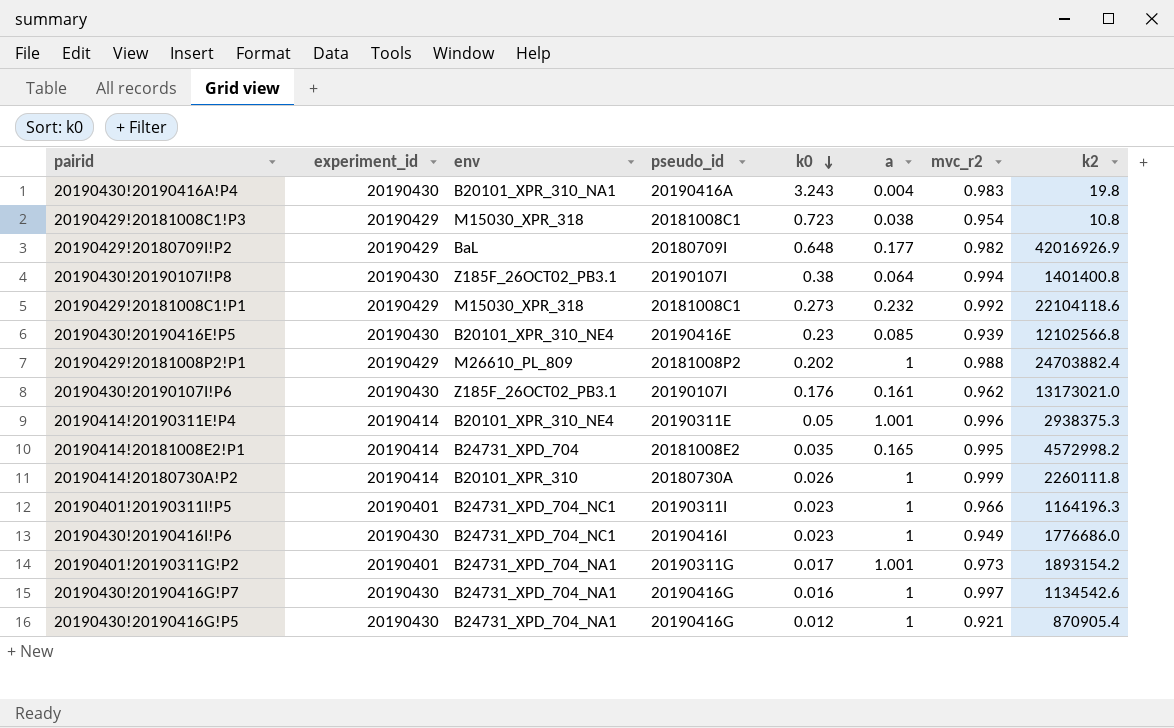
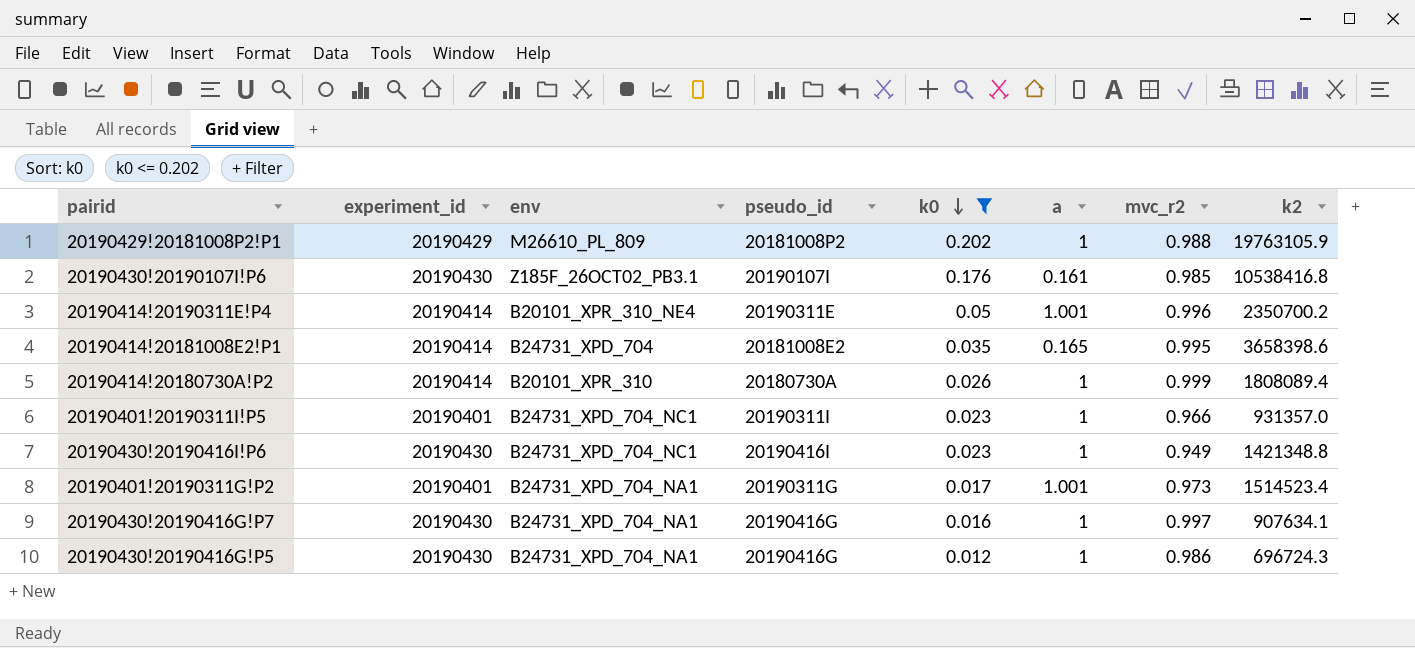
filter: none -> k0 <= 0.202
20190429!20181008P2!P1 | k2: 24703882.4 -> 19763105.9
20190430!20190107I!P6 | mvc_r2: 0.962 -> 0.985
20190430!20190107I!P6 | k2: 13173021.0 -> 10538416.8
20190414!20190311E!P4 | k2: 2938375.3 -> 2350700.2
20190414!20181008E2!P1 | k2: 4572998.2 -> 3658398.6
20190414!20180730A!P2 | k2: 2260111.8 -> 1808089.4
20190401!20190311I!P5 | k2: 1164196.3 -> 931357.0
20190430!20190416I!P6 | k2: 1776686.0 -> 1421348.8
20190401!20190311G!P2 | k2: 1893154.2 -> 1514523.4
20190430!20190416G!P7 | k2: 1134542.6 -> 907634.1
20190430!20190416G!P5 | mvc_r2: 0.921 -> 0.986
20190430!20190416G!P5 | k2: 870905.4 -> 696724.3

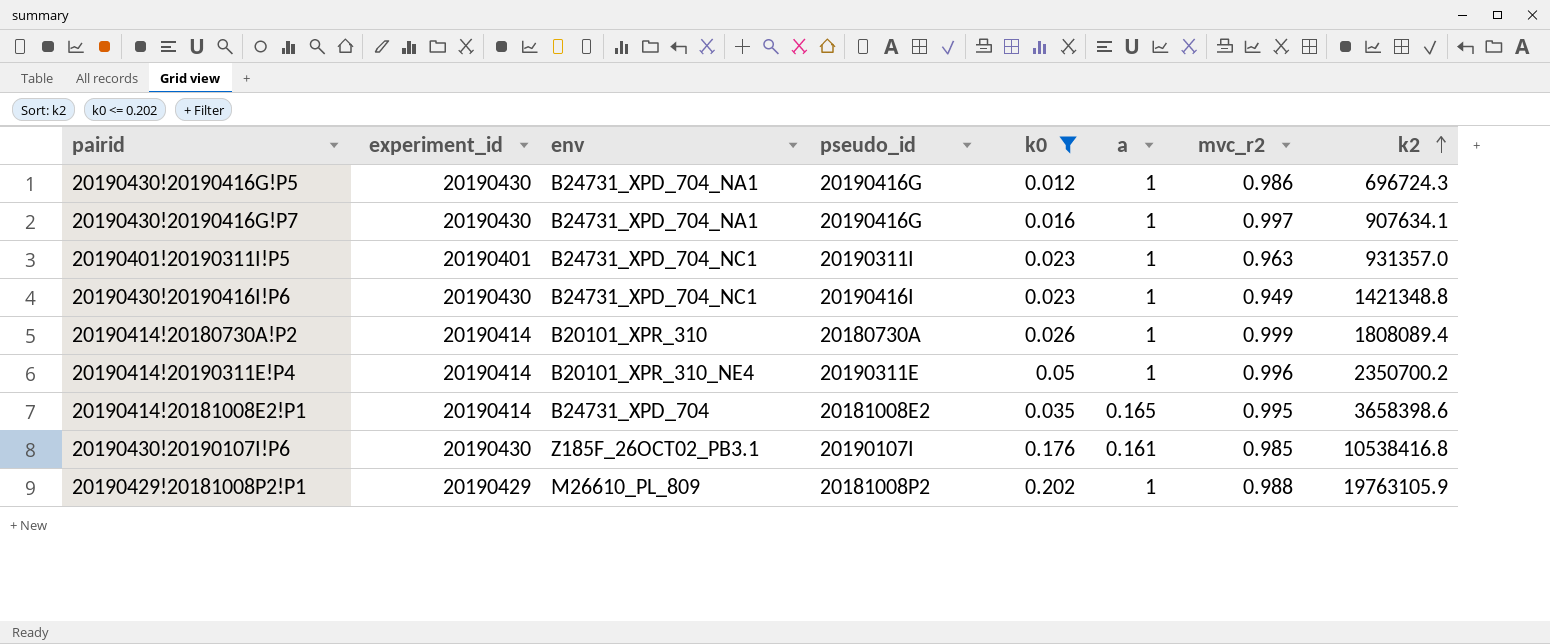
row order: k0 descending -> k2 ascending
row 20190401!20190311G!P2: 20190401 | B24731_XPD_704_NA1 | 20190311G | 0.017 | 1.001 | 0.973 | 1514523.4 -> none
20190401!20190311I!P5 | mvc_r2: 0.966 -> 0.963
20190414!20190311E!P4 | a: 1.001 -> 1

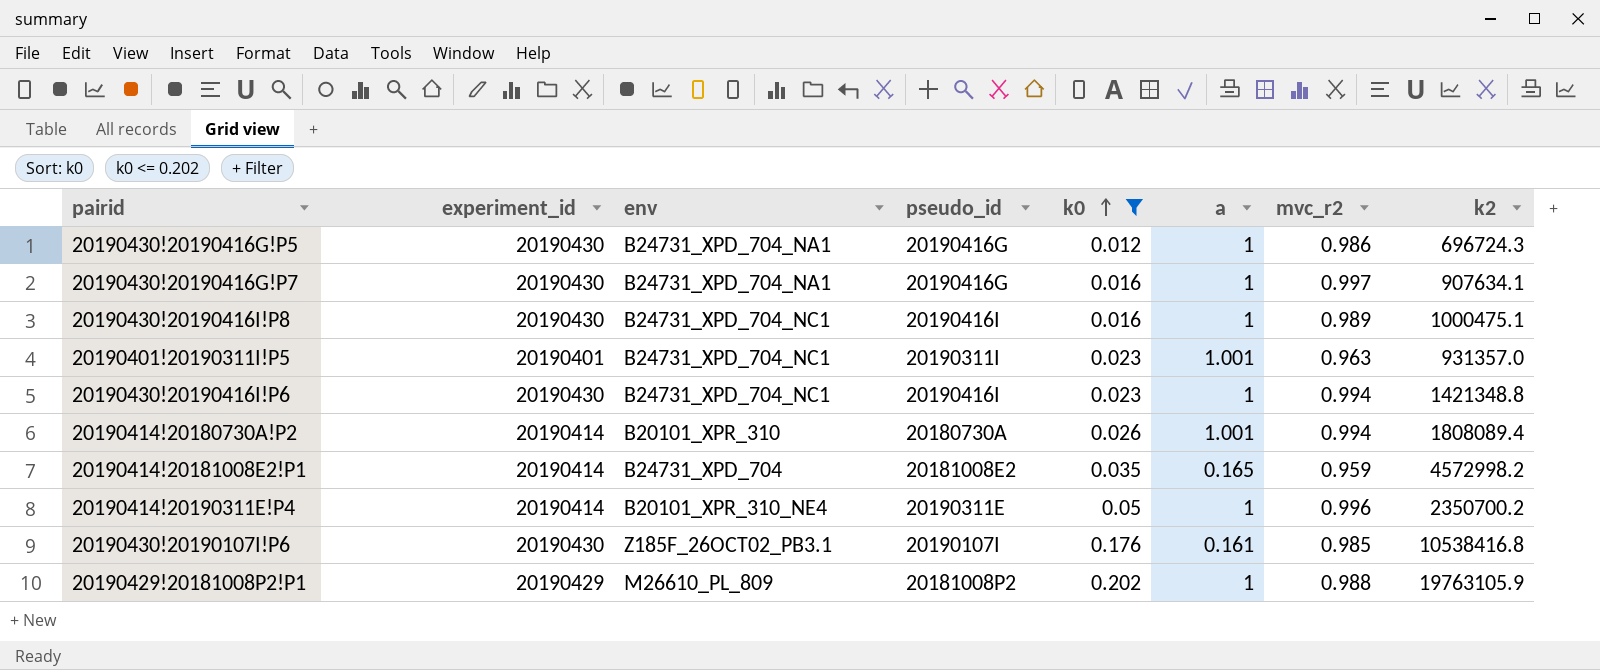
row order: k2 ascending -> k0 ascending
row 20190430!20190416I!P8: none -> 20190430 | B24731_XPD_704_NC1 | 20190416I | 0.016 | 1 | 0.989 | 1000475.1
20190401!20190311I!P5 | a: 1 -> 1.001
20190430!20190416I!P6 | mvc_r2: 0.949 -> 0.994
20190414!20180730A!P2 | a: 1 -> 1.001
20190414!20180730A!P2 | mvc_r2: 0.999 -> 0.994
20190414!20181008E2!P1 | mvc_r2: 0.995 -> 0.959
20190414!20181008E2!P1 | k2: 3658398.6 -> 4572998.2

